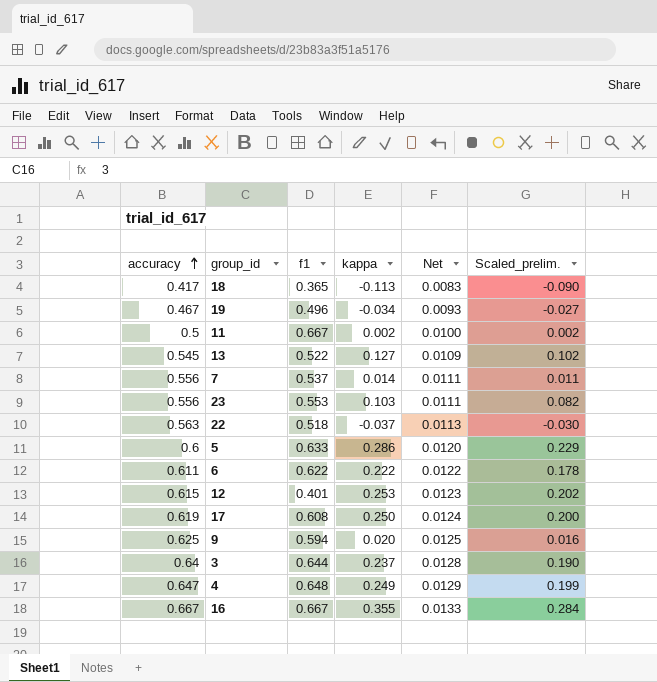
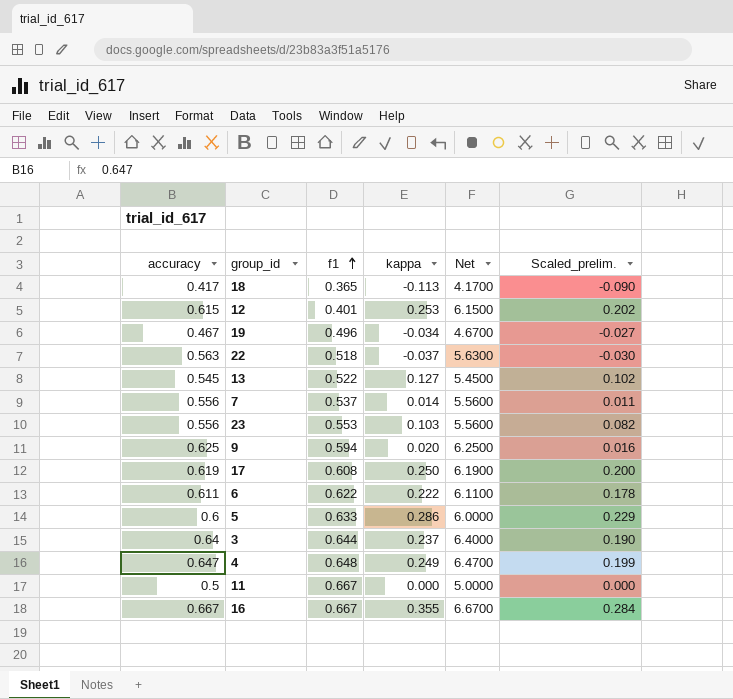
row order: accuracy ascending -> f1 ascending
column Net | formula: [accuracy] * 0.02 -> [accuracy] * 10
11 | kappa: 0.002 -> 0.000
11 | Scaled_prelim.: 0.002 -> 0.000

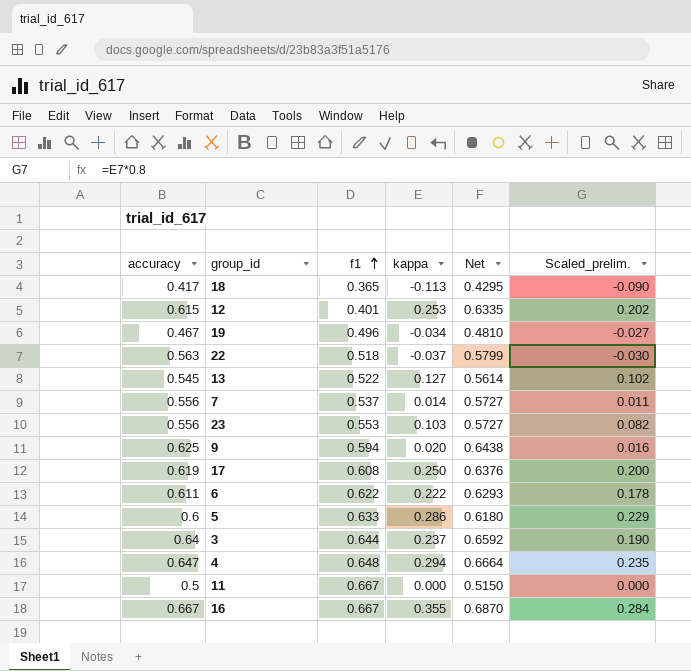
column Net | formula: [accuracy] * 10 -> [accuracy] * 1.03
4 | kappa: 0.249 -> 0.294
4 | Scaled_prelim.: 0.199 -> 0.235

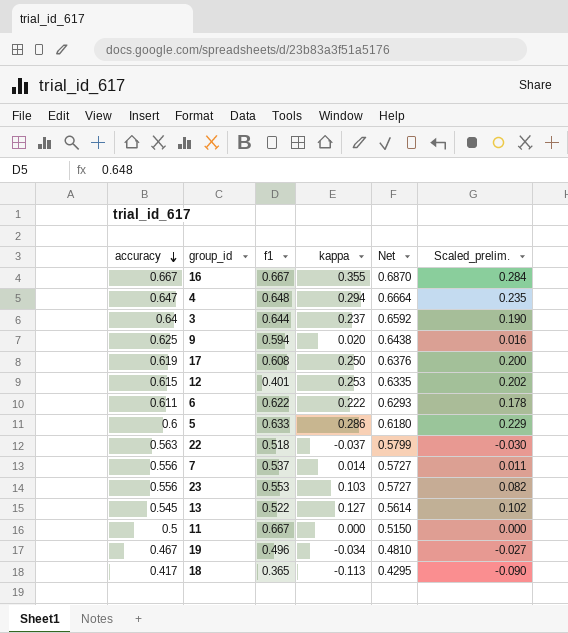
row order: f1 ascending -> accuracy descending

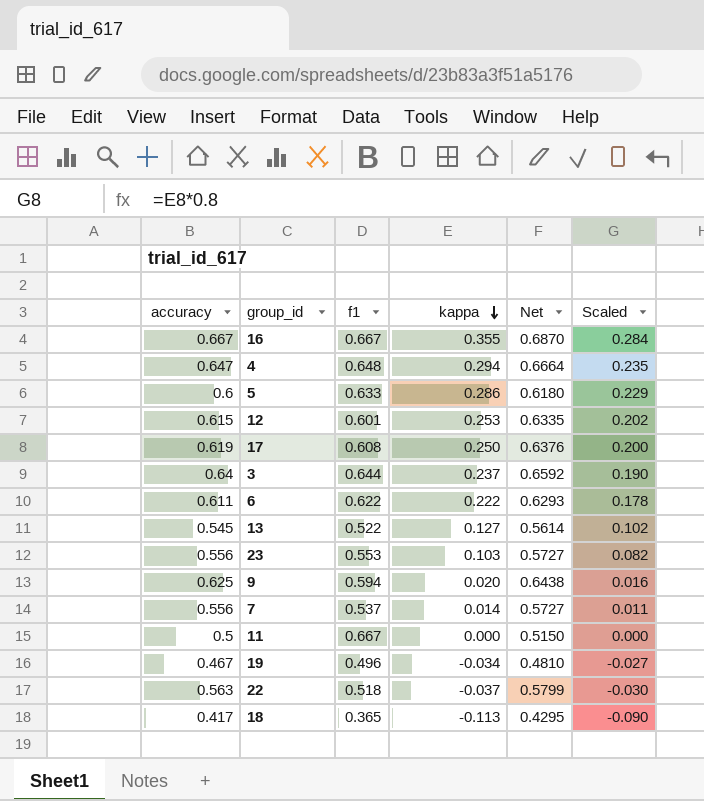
row order: accuracy descending -> kappa descending
column name: Scaled_prelim. -> Scaled
12 | f1: 0.401 -> 0.601

